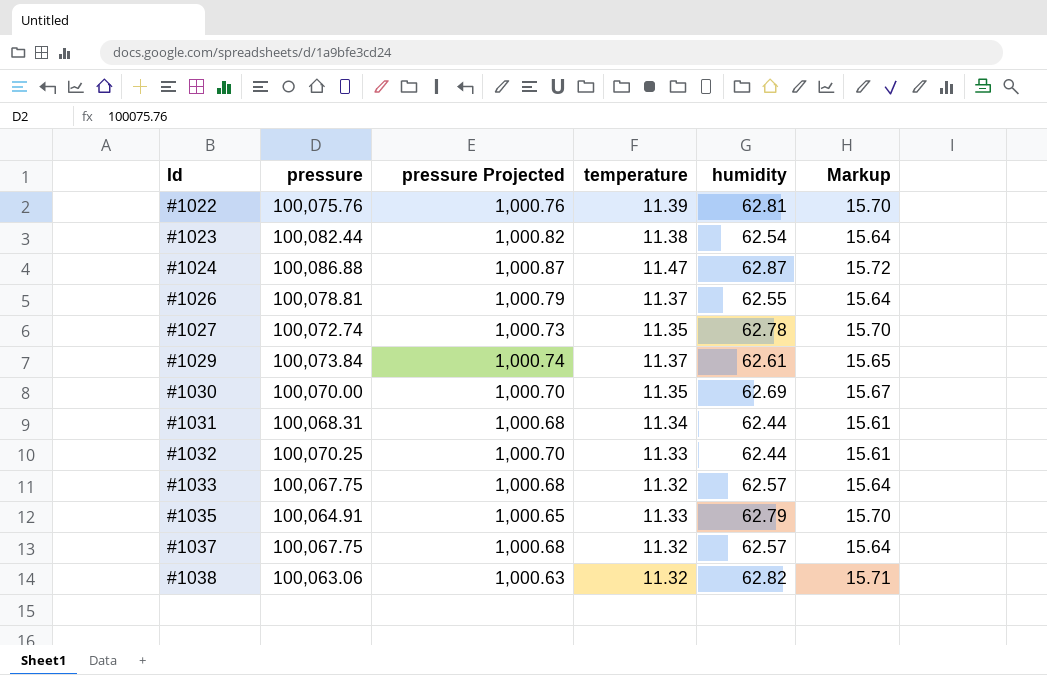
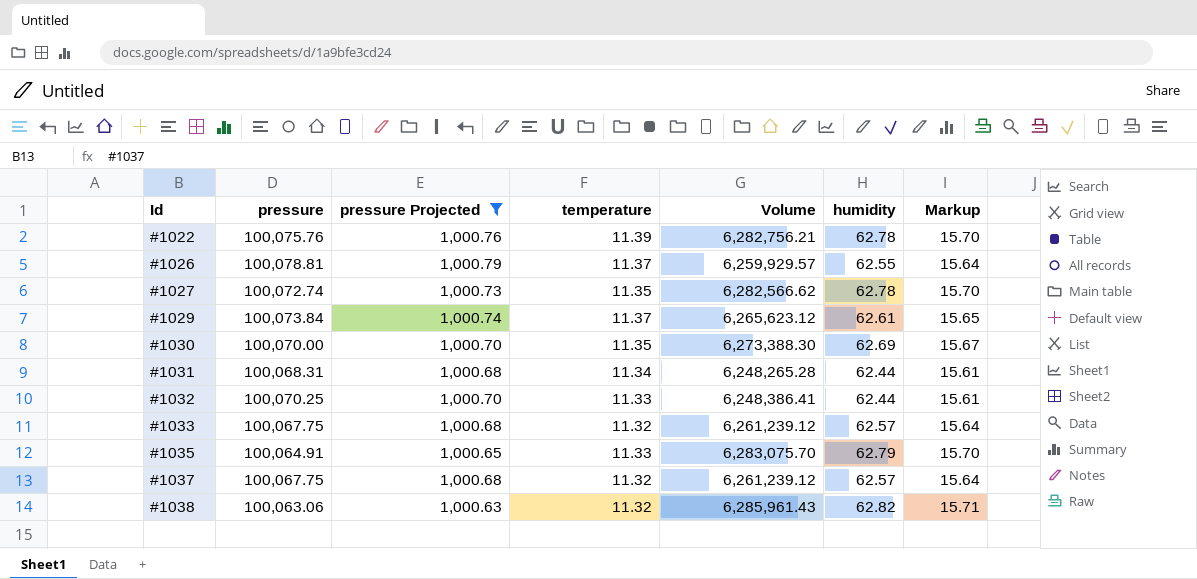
filter: none -> pressure Projected <= 1,000.79
column Volume | formula: none -> [pressure] * [humidity]
#1022 | humidity: 62.81 -> 62.78

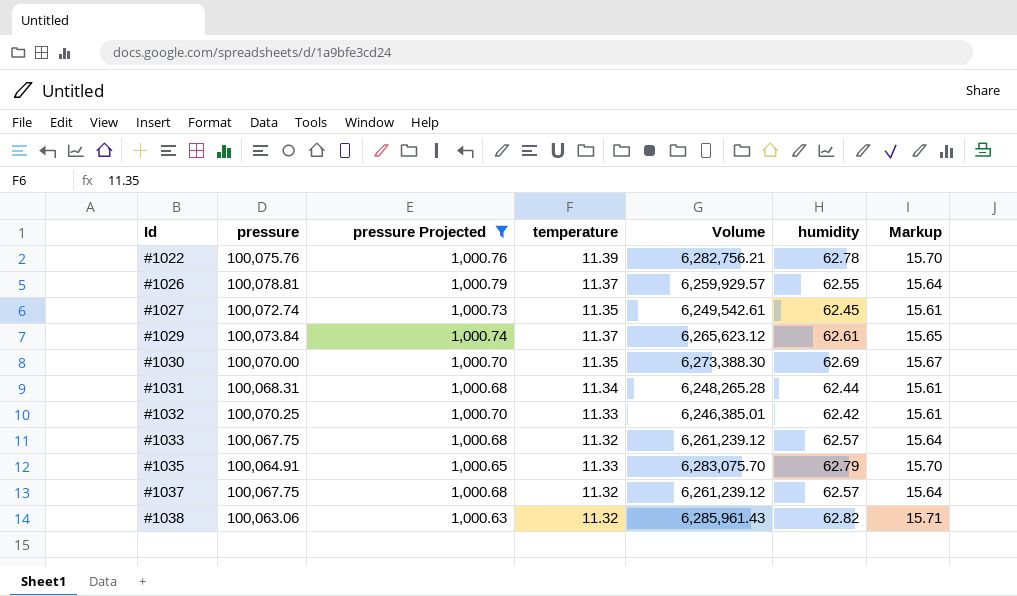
#1027 | Volume: 6,282,566.62 -> 6,249,542.61
#1027 | humidity: 62.78 -> 62.45
#1027 | Markup: 15.70 -> 15.61
#1032 | Volume: 6,248,386.41 -> 6,246,385.01
#1032 | humidity: 62.44 -> 62.42

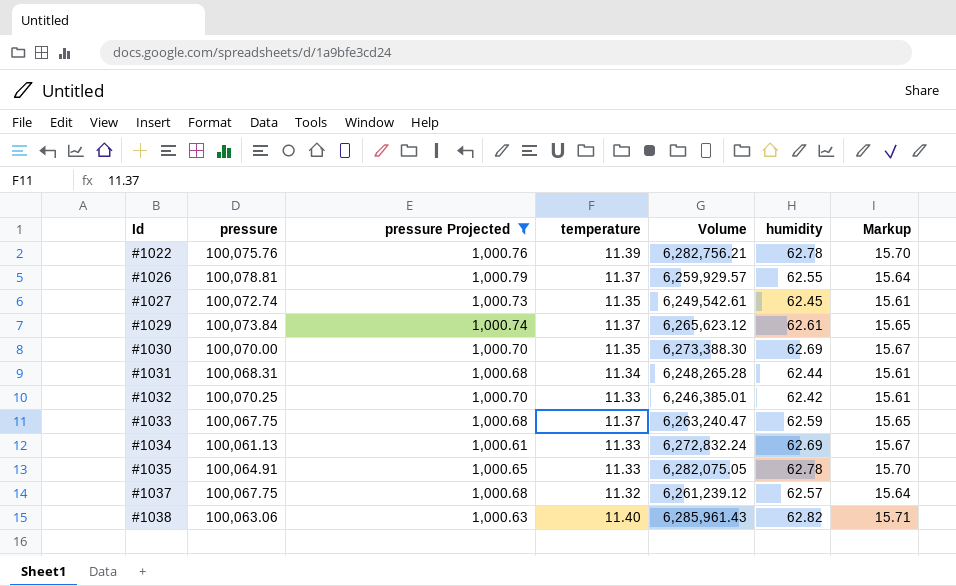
#1033 | temperature: 11.32 -> 11.37
#1033 | Volume: 6,261,239.12 -> 6,263,240.47
#1033 | humidity: 62.57 -> 62.59
#1033 | Markup: 15.64 -> 15.65
row #1034: none -> 100,061.13 | 1,000.61 | 11.33 | 6,272,832.24 | 62.69 | 15.67
#1035 | Volume: 6,283,075.70 -> 6,282,075.05
#1035 | humidity: 62.79 -> 62.78
#1038 | temperature: 11.32 -> 11.40

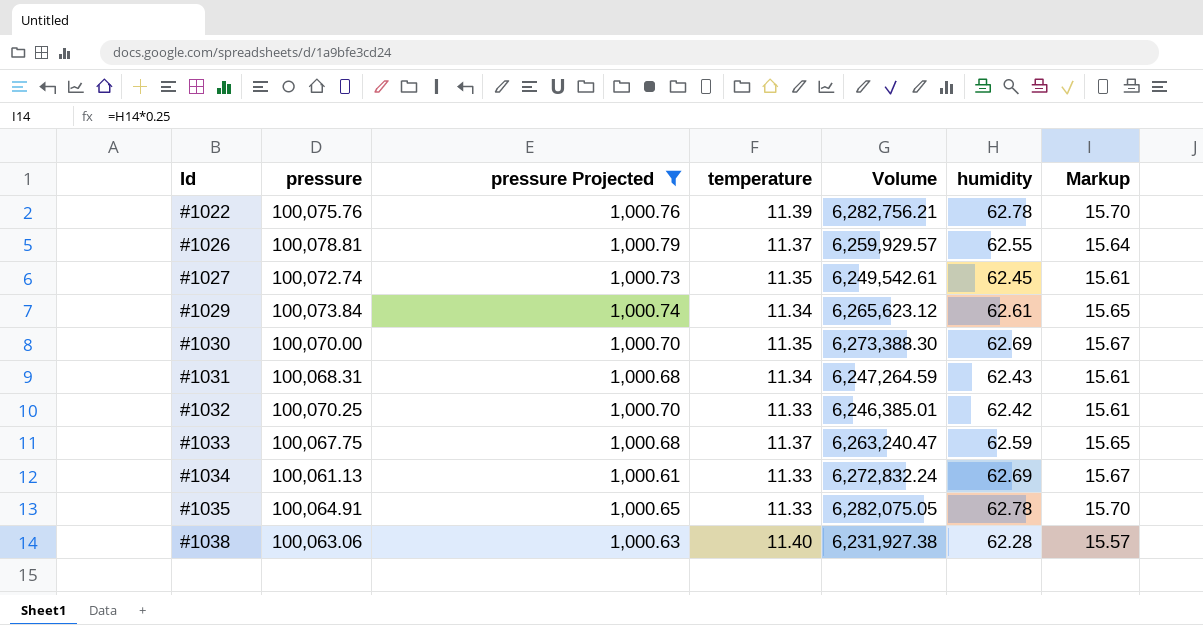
row #1037: 100,067.75 | 1,000.68 | 11.32 | 6,261,239.12 | 62.57 | 15.64 -> none
#1029 | temperature: 11.37 -> 11.34
#1031 | Volume: 6,248,265.28 -> 6,247,264.59
#1031 | humidity: 62.44 -> 62.43
#1038 | Volume: 6,285,961.43 -> 6,231,927.38
#1038 | humidity: 62.82 -> 62.28
#1038 | Markup: 15.71 -> 15.57

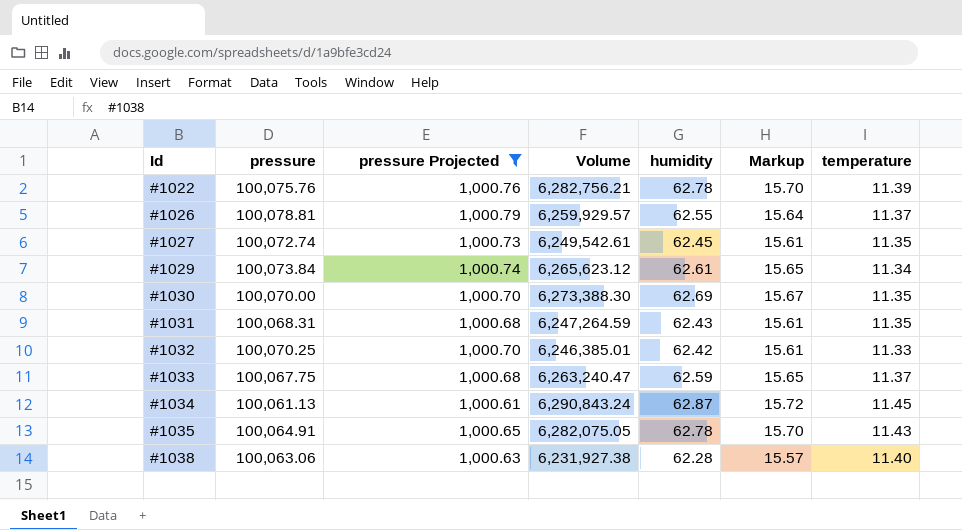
column temperature | position: 4 -> 7
#1031 | temperature: 11.34 -> 11.35
#1034 | Volume: 6,272,832.24 -> 6,290,843.24
#1034 | humidity: 62.69 -> 62.87
#1034 | Markup: 15.67 -> 15.72
#1034 | temperature: 11.33 -> 11.45
#1035 | temperature: 11.33 -> 11.43

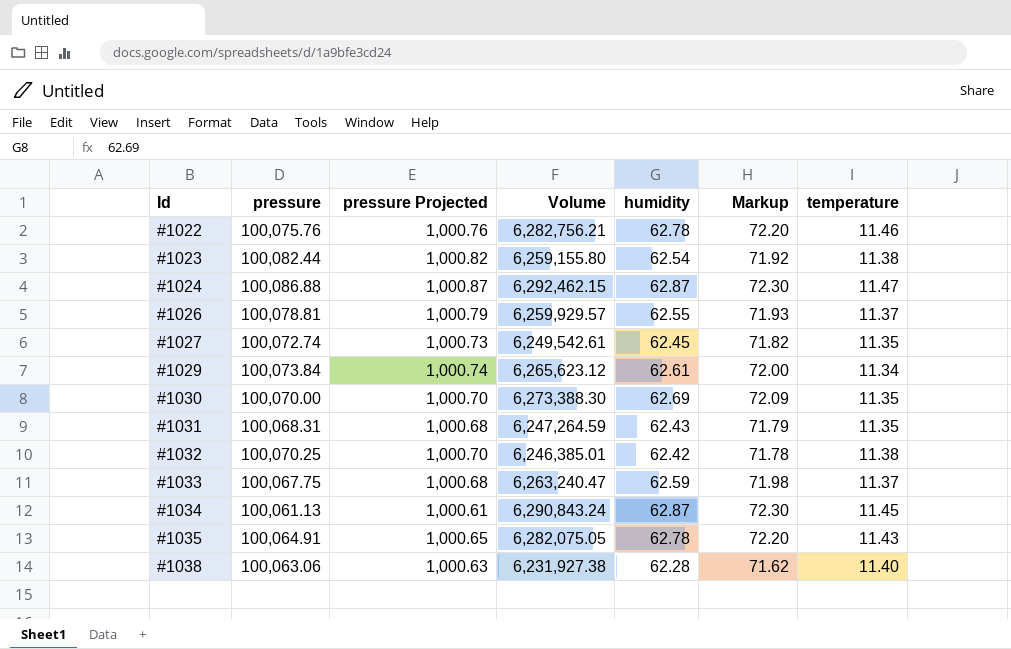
filter: pressure Projected <= 1,000.79 -> none
column Markup | formula: [humidity] * 0.25 -> [humidity] * 1.15
#1022 | temperature: 11.39 -> 11.46
#1032 | temperature: 11.33 -> 11.38

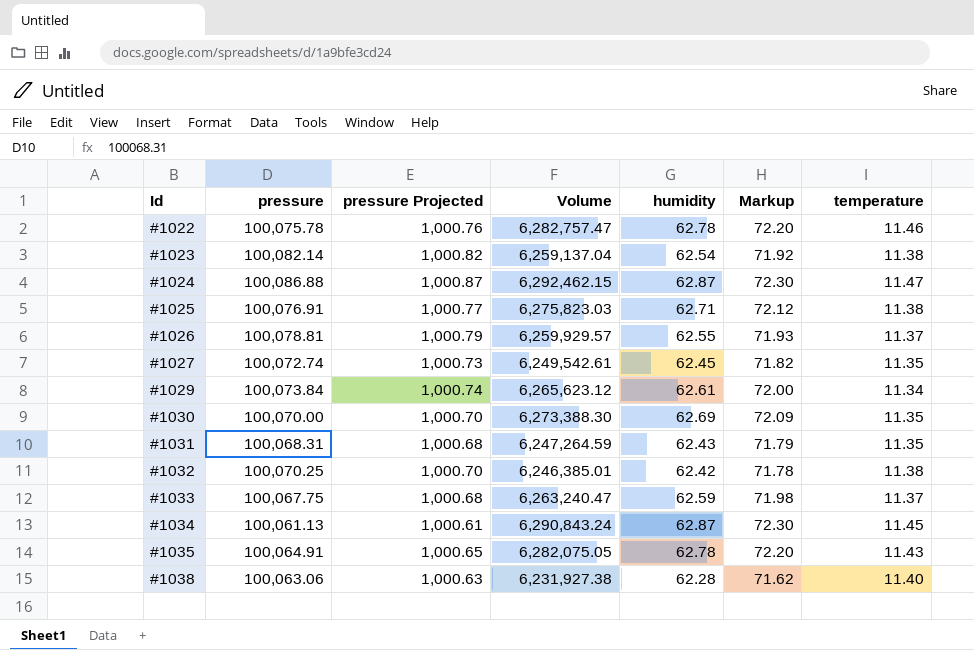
#1022 | pressure: 100,075.76 -> 100,075.78
#1022 | Volume: 6,282,756.21 -> 6,282,757.47
#1023 | pressure: 100,082.44 -> 100,082.14
#1023 | Volume: 6,259,155.80 -> 6,259,137.04
row #1025: none -> 100,076.91 | 1,000.77 | 6,275,823.03 | 62.71 | 72.12 | 11.38

